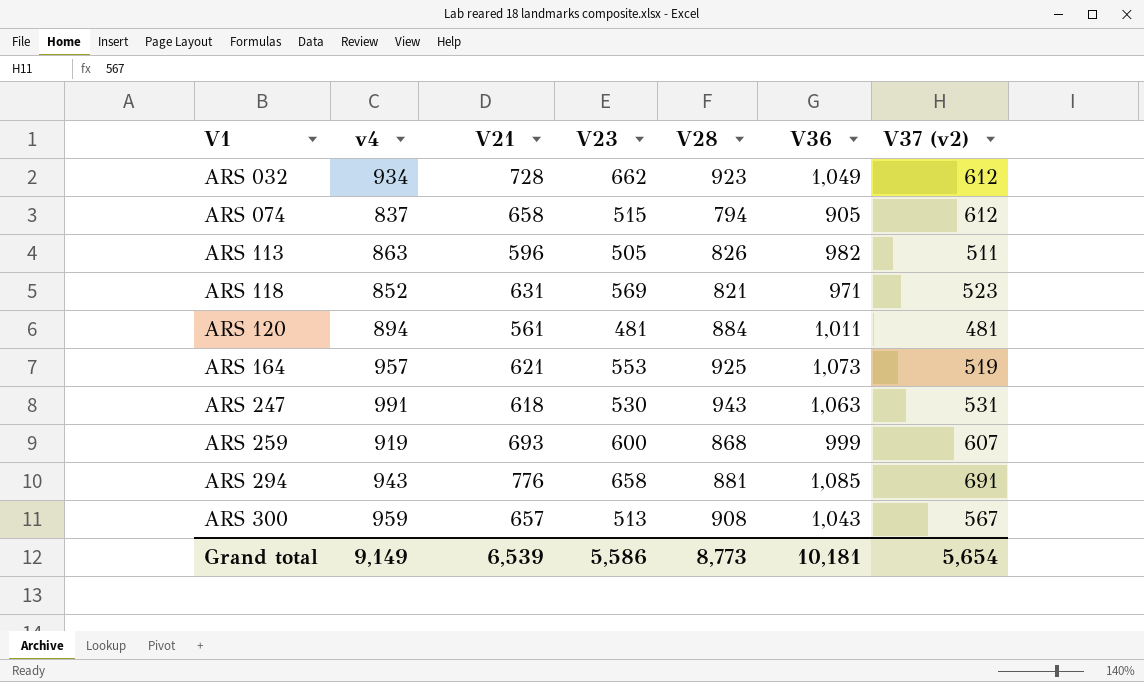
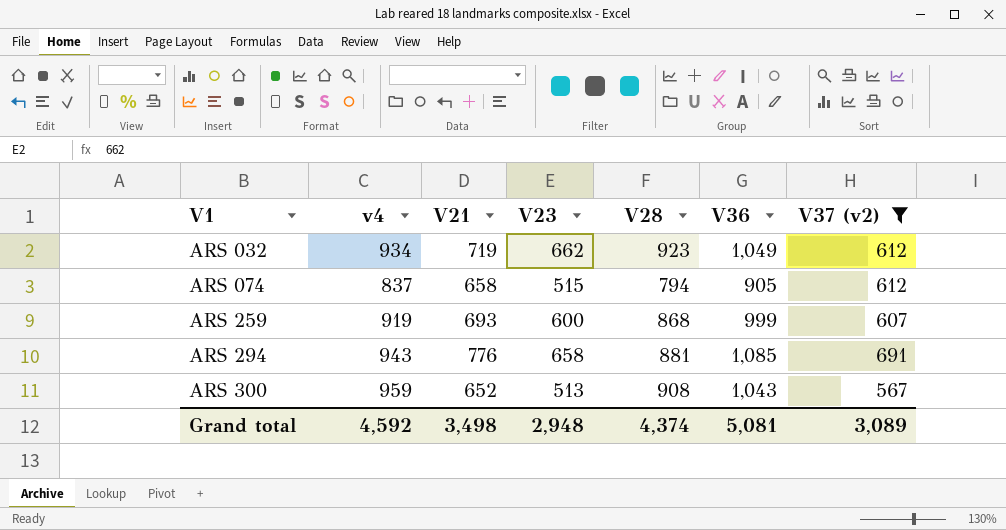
filter: none -> V37 (v2) >= 567
ARS 032 | V21: 728 -> 719
ARS 300 | V21: 657 -> 652
Grand total | v4: 9,149 -> 4,592
Grand total | V21: 6,539 -> 3,498
Grand total | V23: 5,586 -> 2,948
Grand total | V28: 8,773 -> 4,374
Grand total | V36: 10,181 -> 5,081
Grand total | V37 (v2): 5,654 -> 3,089

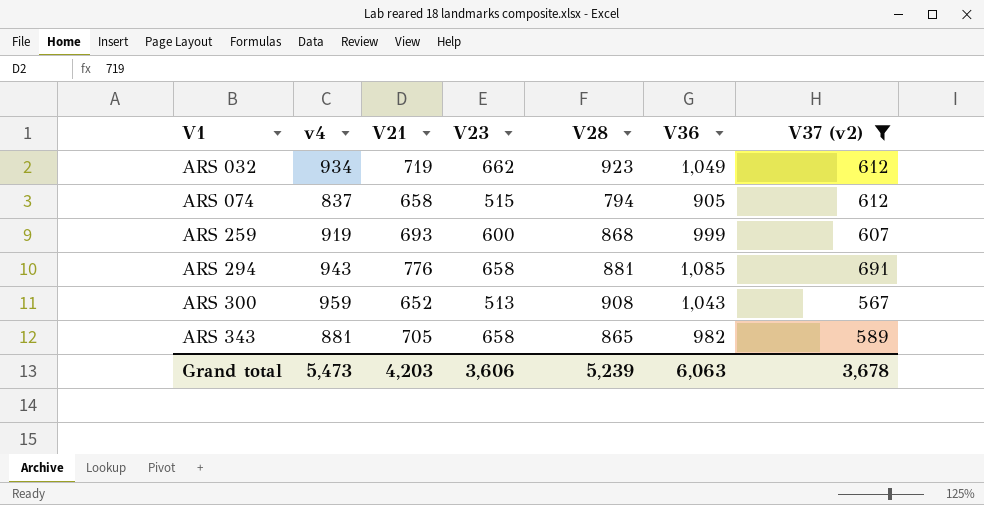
row ARS 343: none -> 881 | 705 | 658 | 865 | 982 | 589
Grand total | v4: 4,592 -> 5,473
Grand total | V21: 3,498 -> 4,203
Grand total | V23: 2,948 -> 3,606
Grand total | V28: 4,374 -> 5,239
Grand total | V36: 5,081 -> 6,063
Grand total | V37 (v2): 3,089 -> 3,678

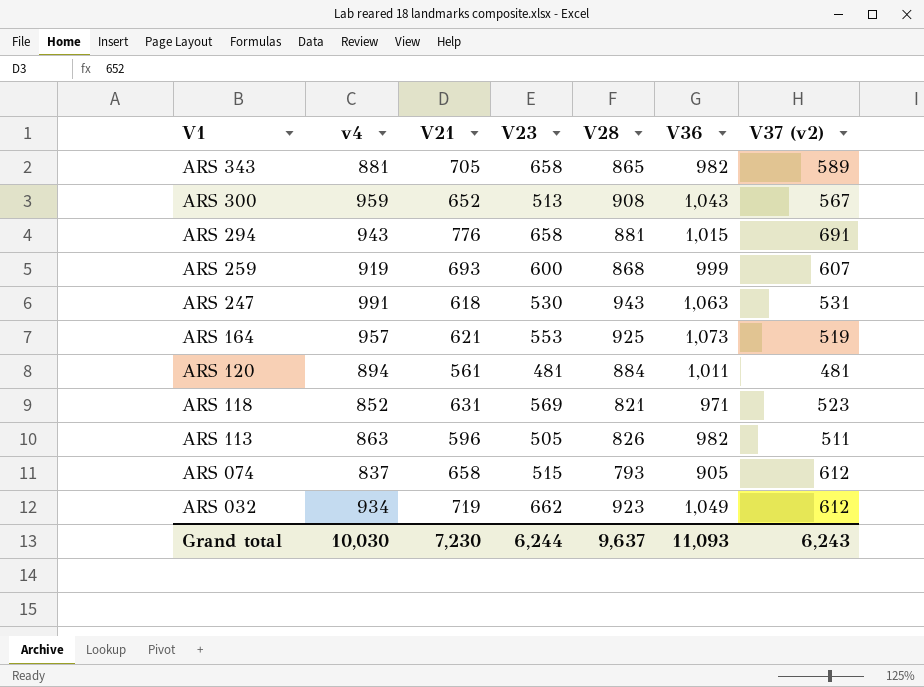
filter: V37 (v2) >= 567 -> none
row order: V1 ascending -> V1 descending
ARS 294 | V36: 1,085 -> 1,015
ARS 074 | V28: 794 -> 793
Grand total | v4: 5,473 -> 10,030
Grand total | V21: 4,203 -> 7,230
Grand total | V23: 3,606 -> 6,244
Grand total | V28: 5,239 -> 9,637
Grand total | V36: 6,063 -> 11,093
Grand total | V37 (v2): 3,678 -> 6,243

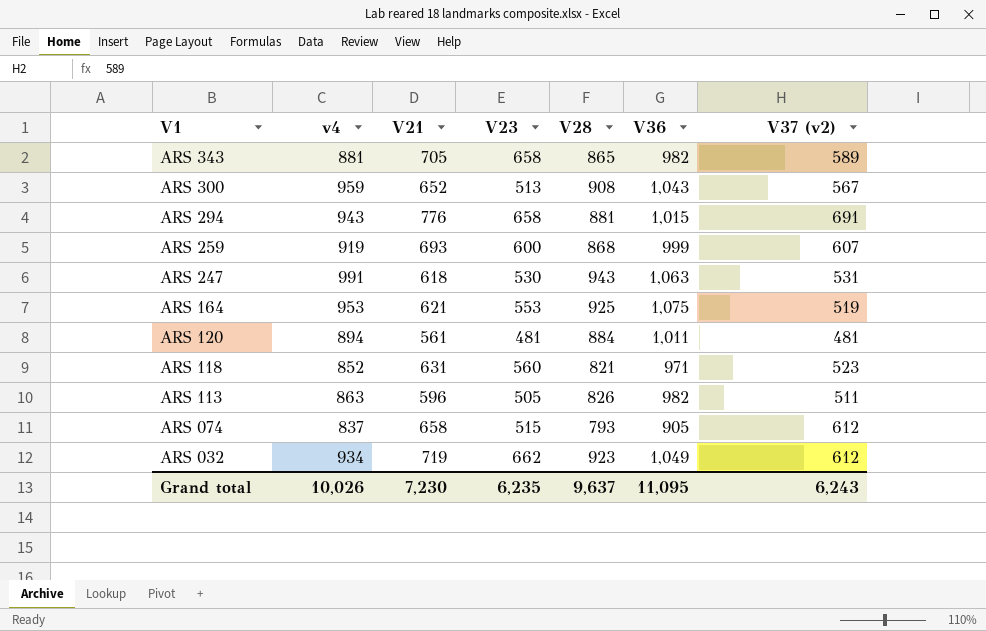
ARS 164 | v4: 957 -> 953
ARS 164 | V36: 1,073 -> 1,075
ARS 118 | V23: 569 -> 560
Grand total | v4: 10,030 -> 10,026
Grand total | V23: 6,244 -> 6,235
Grand total | V36: 11,093 -> 11,095

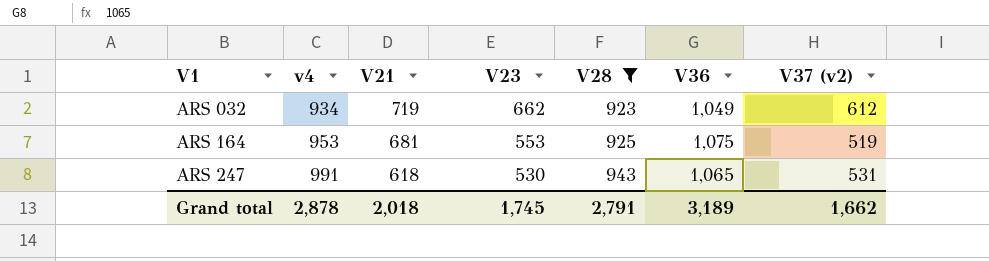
filter: none -> V28 >= 923
row order: V1 descending -> V1 ascending
ARS 164 | V21: 621 -> 681
ARS 247 | V36: 1,063 -> 1,065
Grand total | v4: 10,026 -> 2,878
Grand total | V21: 7,230 -> 2,018
Grand total | V23: 6,235 -> 1,745
Grand total | V28: 9,637 -> 2,791
Grand total | V36: 11,095 -> 3,189
Grand total | V37 (v2): 6,243 -> 1,662

